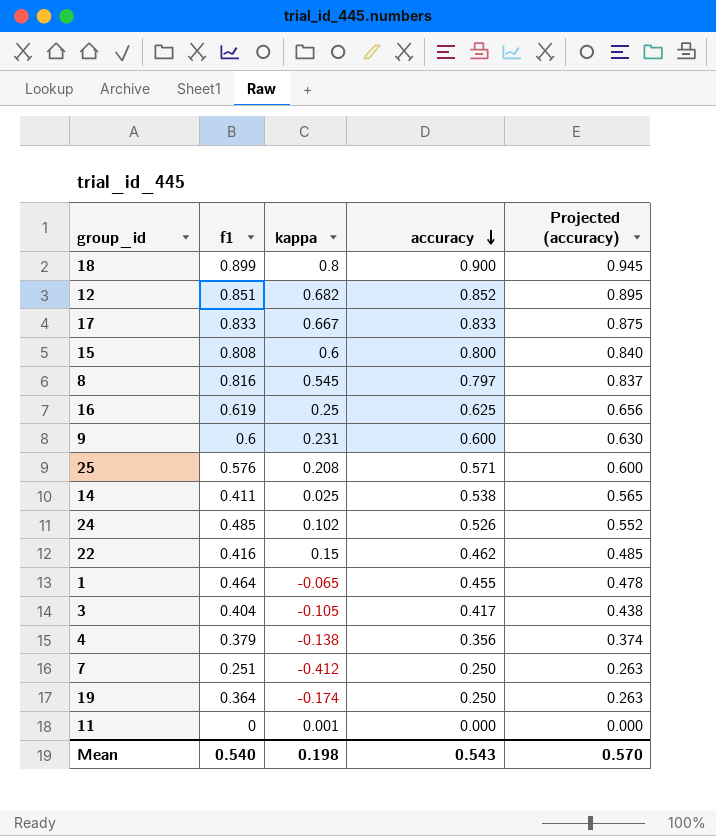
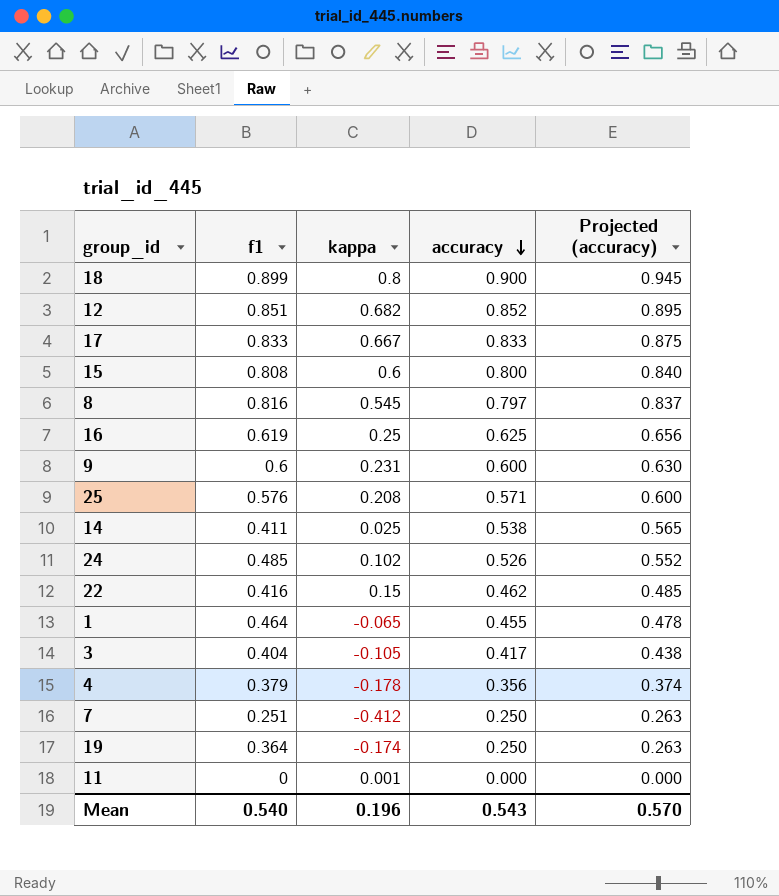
4 | kappa: -0.138 -> -0.178
Mean | kappa: 0.198 -> 0.196

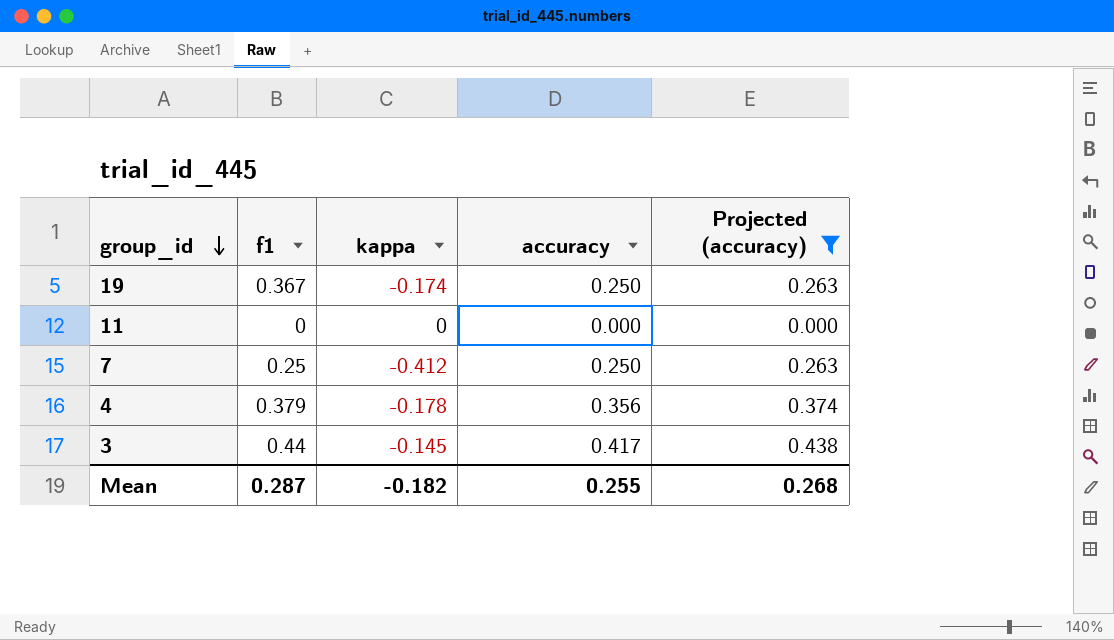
filter: none -> Projected (accuracy) <= 0.438
row order: accuracy descending -> group_id descending
19 | f1: 0.364 -> 0.367
11 | kappa: 0.001 -> 0
7 | f1: 0.251 -> 0.25
3 | f1: 0.404 -> 0.44
3 | kappa: -0.105 -> -0.145
Mean | f1: 0.540 -> 0.287
Mean | kappa: 0.196 -> -0.182
Mean | accuracy: 0.543 -> 0.255
Mean | Projected (accuracy): 0.570 -> 0.268

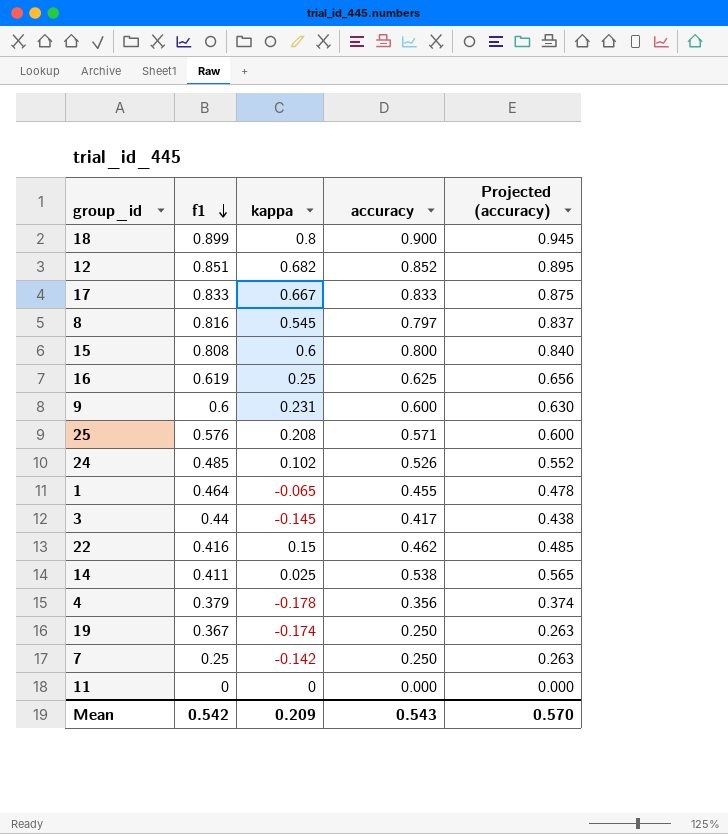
filter: Projected (accuracy) <= 0.438 -> none
row order: group_id descending -> f1 descending
7 | kappa: -0.412 -> -0.142
Mean | f1: 0.287 -> 0.542
Mean | kappa: -0.182 -> 0.209
Mean | accuracy: 0.255 -> 0.543
Mean | Projected (accuracy): 0.268 -> 0.570

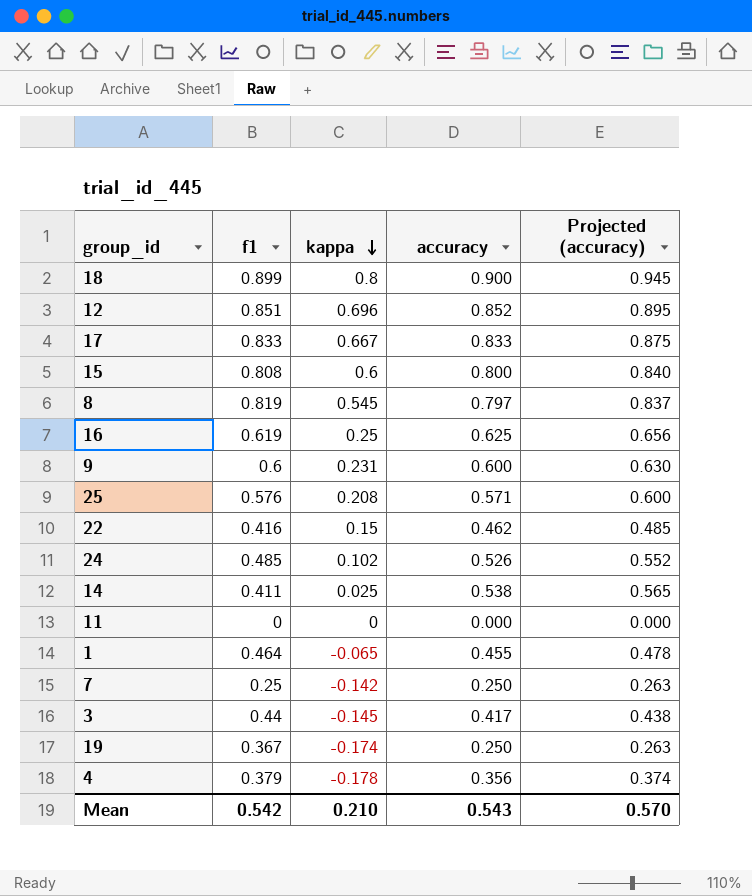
row order: f1 descending -> kappa descending
12 | kappa: 0.682 -> 0.696
8 | f1: 0.816 -> 0.819
Mean | kappa: 0.209 -> 0.210

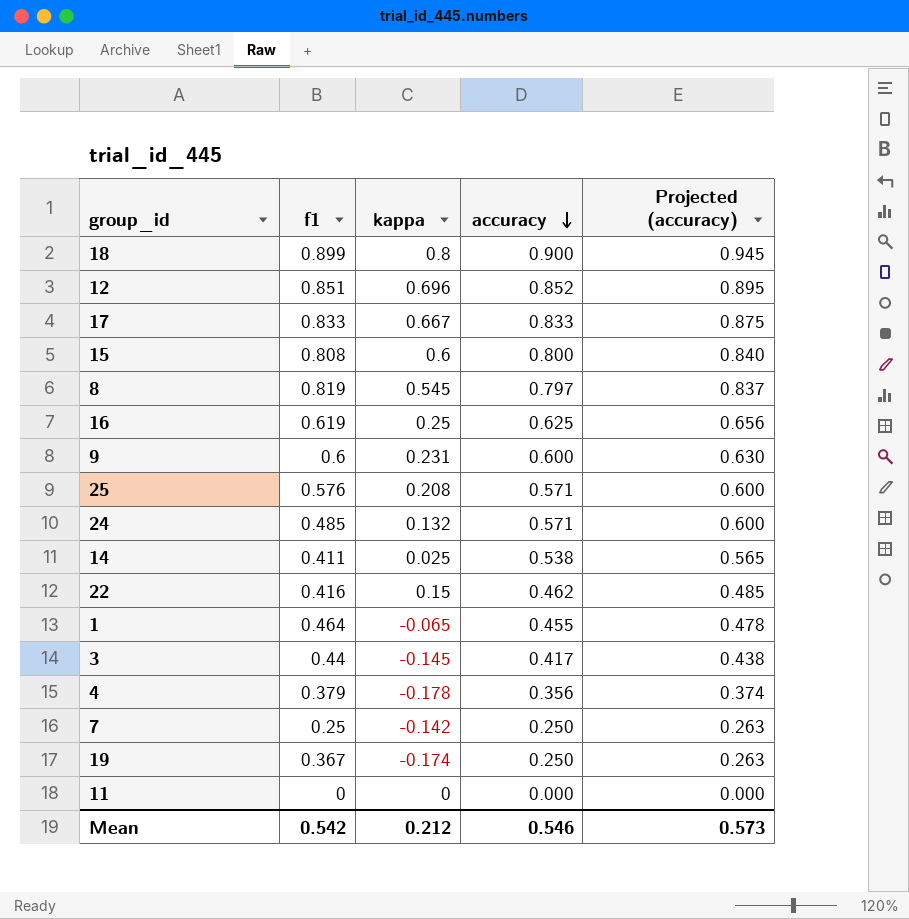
row order: kappa descending -> accuracy descending
24 | kappa: 0.102 -> 0.132
24 | accuracy: 0.526 -> 0.571
24 | Projected (accuracy): 0.552 -> 0.600
Mean | kappa: 0.210 -> 0.212
Mean | accuracy: 0.543 -> 0.546
Mean | Projected (accuracy): 0.570 -> 0.573

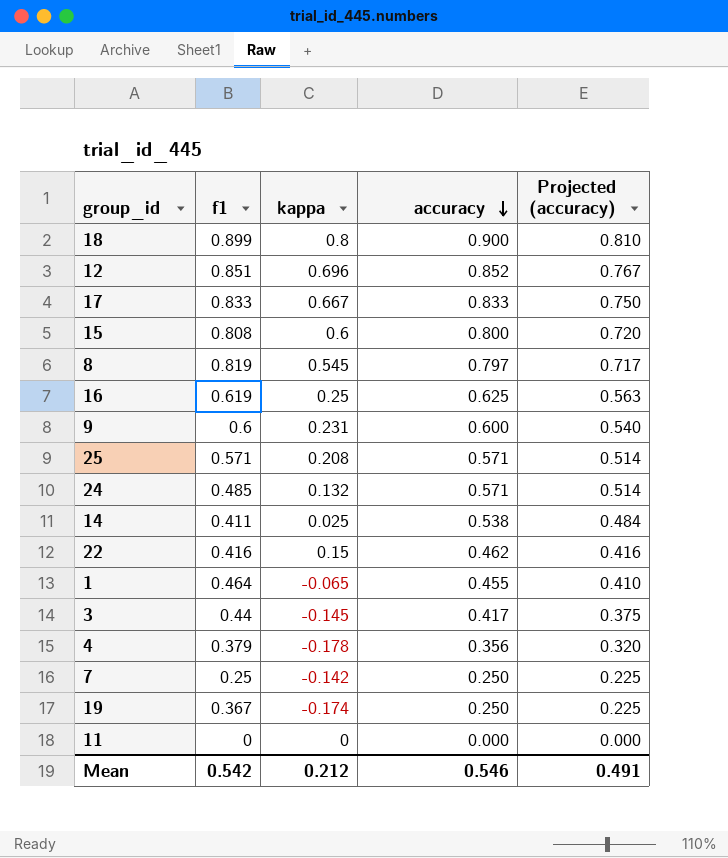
column Projected (accuracy) | formula: [accuracy] * 1.05 -> [accuracy] * 0.9
25 | f1: 0.576 -> 0.571
Mean | Projected (accuracy): 0.573 -> 0.491

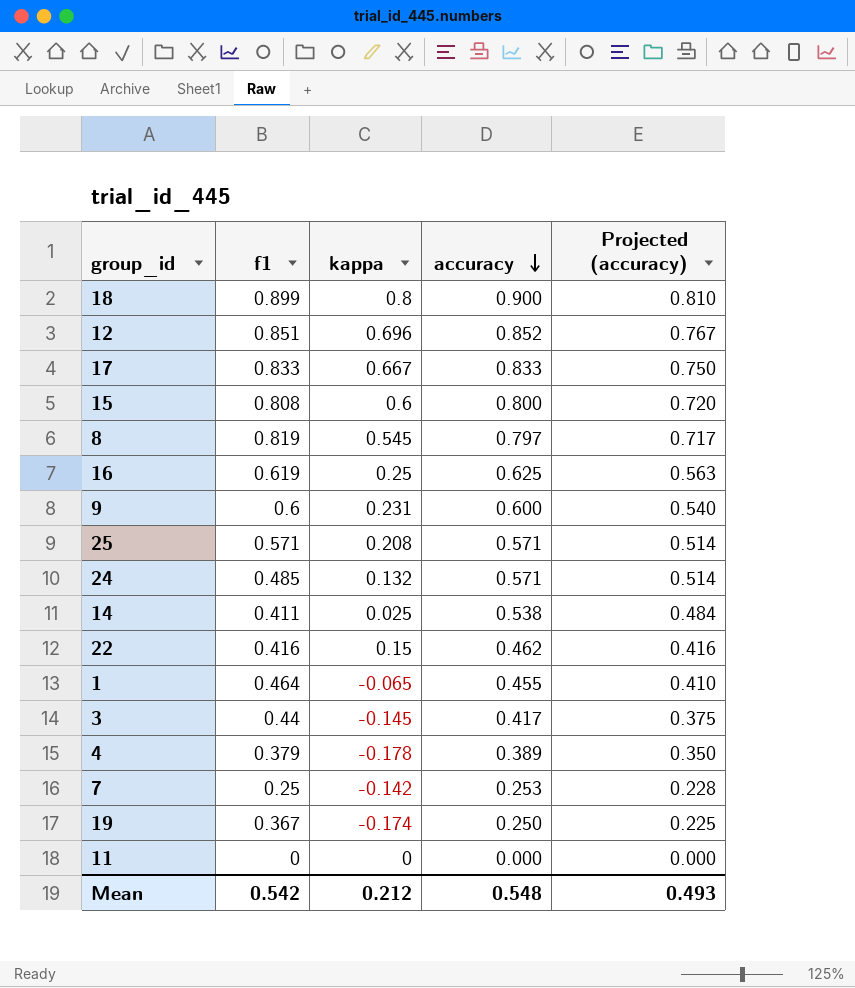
4 | accuracy: 0.356 -> 0.389
4 | Projected (accuracy): 0.320 -> 0.350
7 | accuracy: 0.250 -> 0.253
7 | Projected (accuracy): 0.225 -> 0.228
Mean | accuracy: 0.546 -> 0.548
Mean | Projected (accuracy): 0.491 -> 0.493

